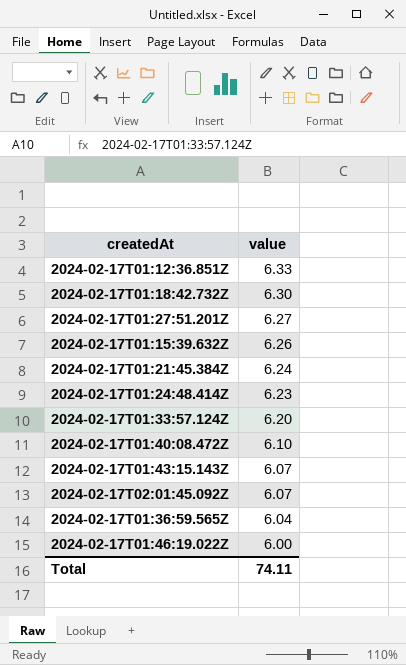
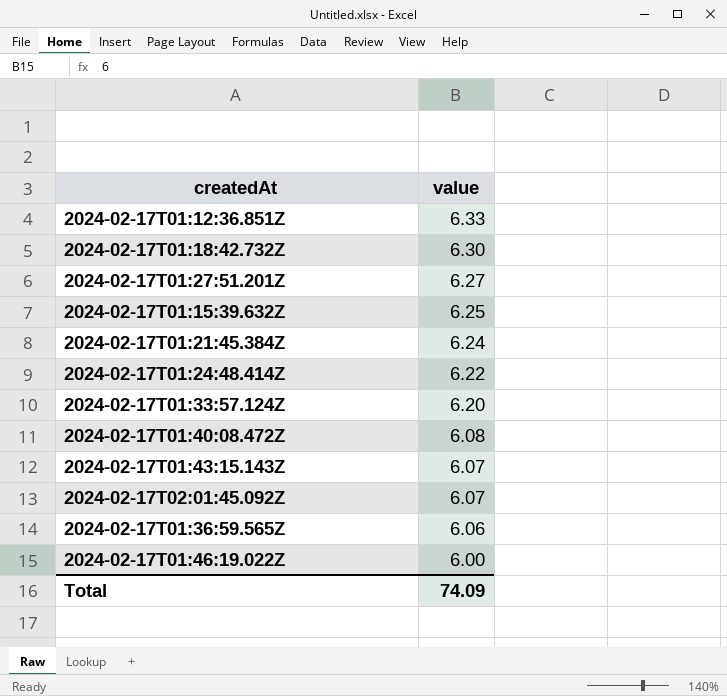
2024-02-17T01:15:39.632Z | value: 6.26 -> 6.25
2024-02-17T01:24:48.414Z | value: 6.23 -> 6.22
2024-02-17T01:40:08.472Z | value: 6.10 -> 6.08
2024-02-17T01:36:59.565Z | value: 6.04 -> 6.06
Total | value: 74.11 -> 74.09

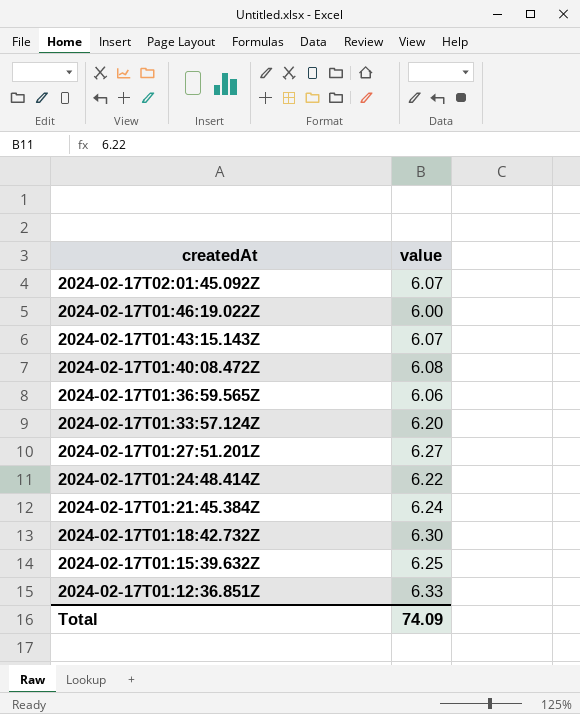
row order: value descending -> createdAt descending

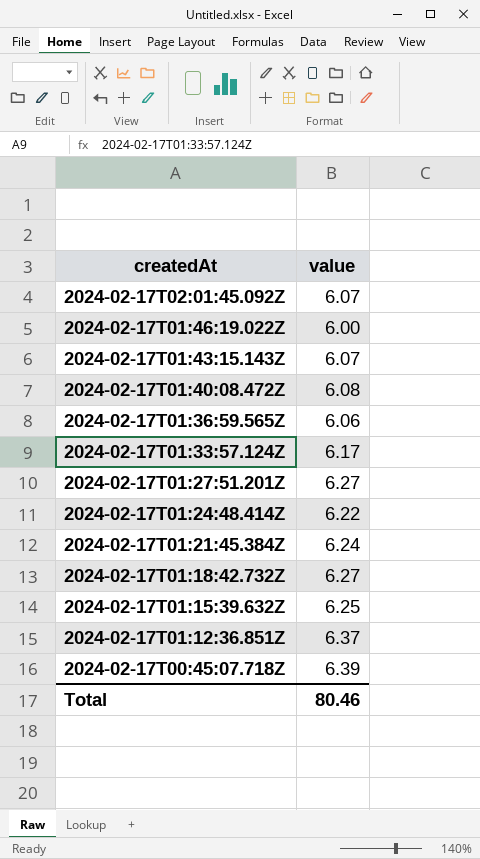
2024-02-17T01:33:57.124Z | value: 6.20 -> 6.17
2024-02-17T01:18:42.732Z | value: 6.30 -> 6.27
2024-02-17T01:12:36.851Z | value: 6.33 -> 6.37
row 2024-02-17T00:45:07.718Z: none -> 6.39
Total | value: 74.09 -> 80.46

